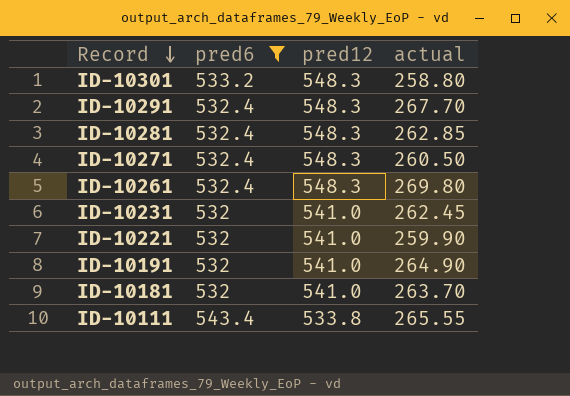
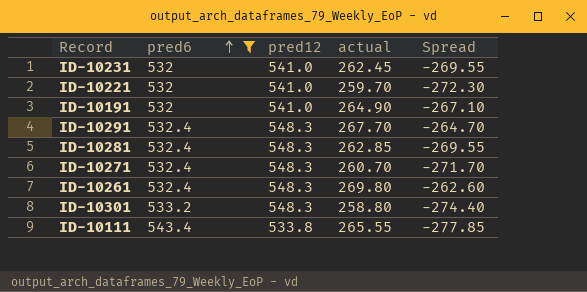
row order: Record descending -> pred6 ascending
column Spread | formula: none -> [actual] - [pred6]
row ID-10181: 532 | 541.0 | 263.70 -> none
ID-10221 | actual: 259.90 -> 259.70
ID-10271 | actual: 260.50 -> 260.70

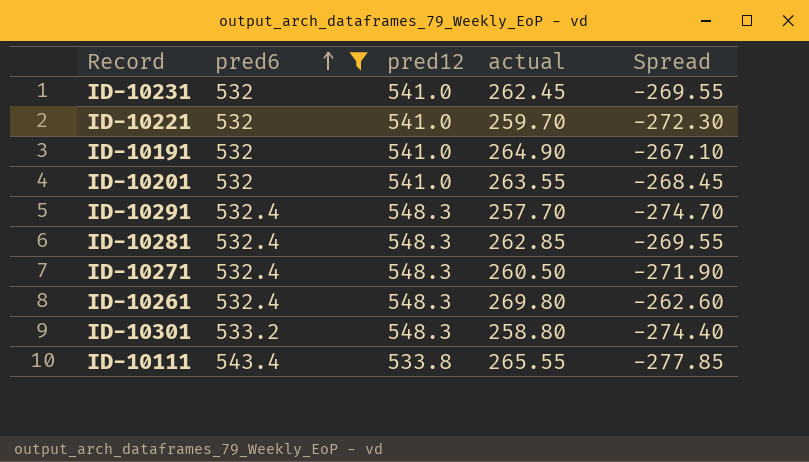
row ID-10201: none -> 532 | 541.0 | 263.55 | -268.45
ID-10291 | actual: 267.70 -> 257.70
ID-10291 | Spread: -264.70 -> -274.70
ID-10271 | actual: 260.70 -> 260.50
ID-10271 | Spread: -271.70 -> -271.90

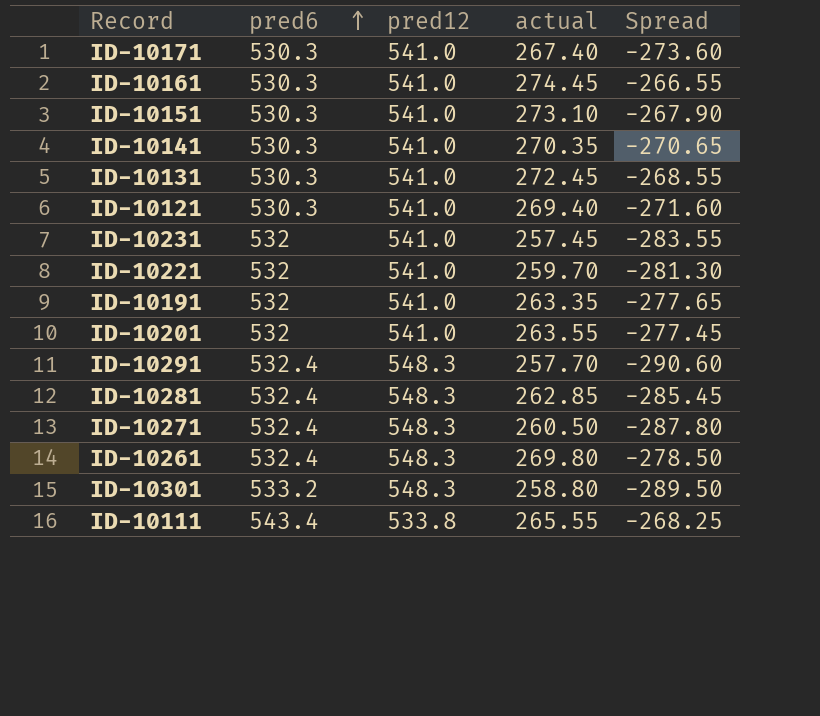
filter: pred6 != 530.3 -> none
column Spread | formula: [actual] - [pred6] -> [actual] - [pred12]
ID-10231 | actual: 262.45 -> 257.45
ID-10191 | actual: 264.90 -> 263.35

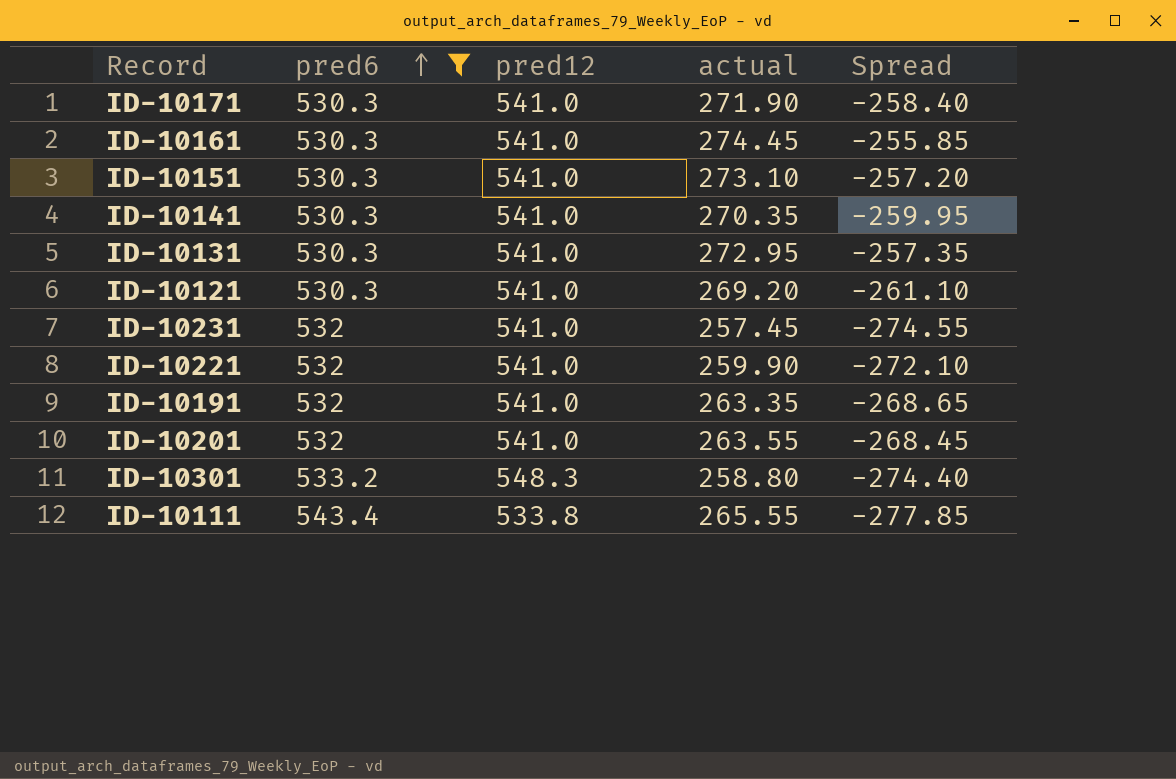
filter: none -> pred6 != 532.4
column Spread | formula: [actual] - [pred12] -> [actual] - [pred6]
ID-10171 | actual: 267.40 -> 271.90
ID-10131 | actual: 272.45 -> 272.95
ID-10121 | actual: 269.40 -> 269.20
ID-10221 | actual: 259.70 -> 259.90

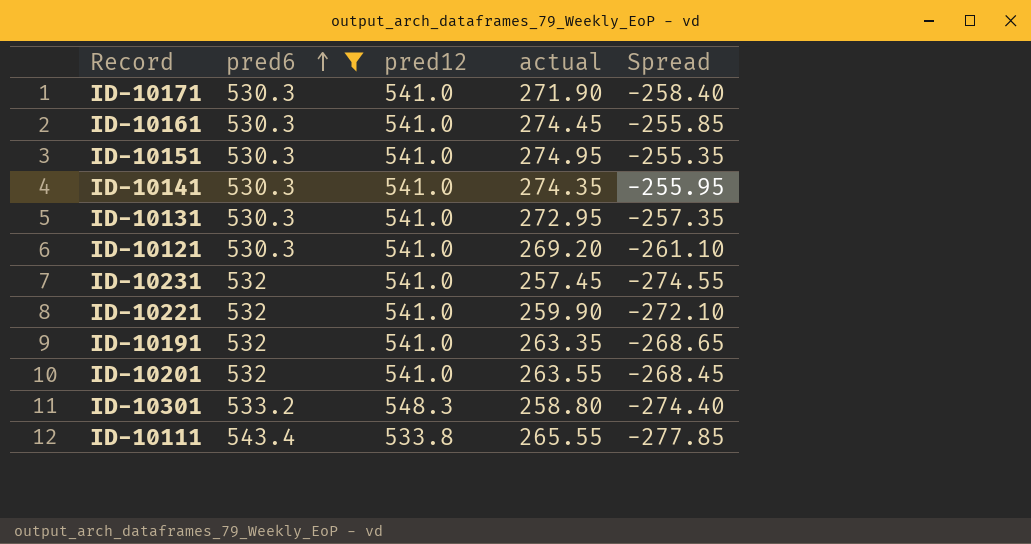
ID-10151 | actual: 273.10 -> 274.95
ID-10151 | Spread: -257.20 -> -255.35
ID-10141 | actual: 270.35 -> 274.35
ID-10141 | Spread: -259.95 -> -255.95

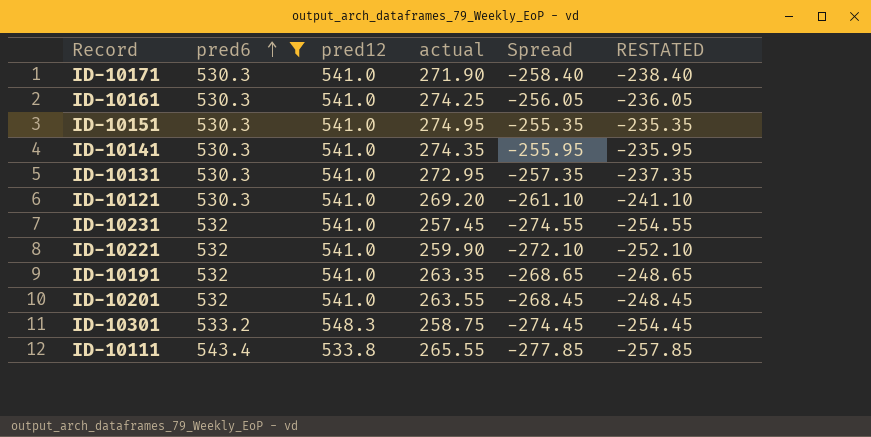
column RESTATED | formula: none -> [Spread] + 20
ID-10161 | actual: 274.45 -> 274.25
ID-10161 | Spread: -255.85 -> -256.05
ID-10301 | actual: 258.80 -> 258.75
ID-10301 | Spread: -274.40 -> -274.45

